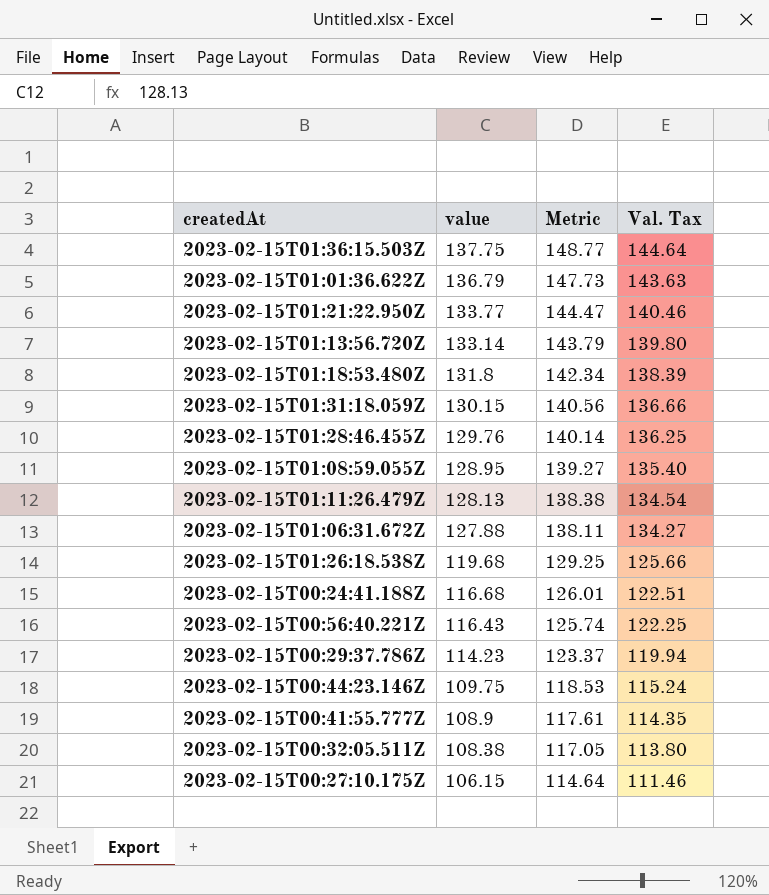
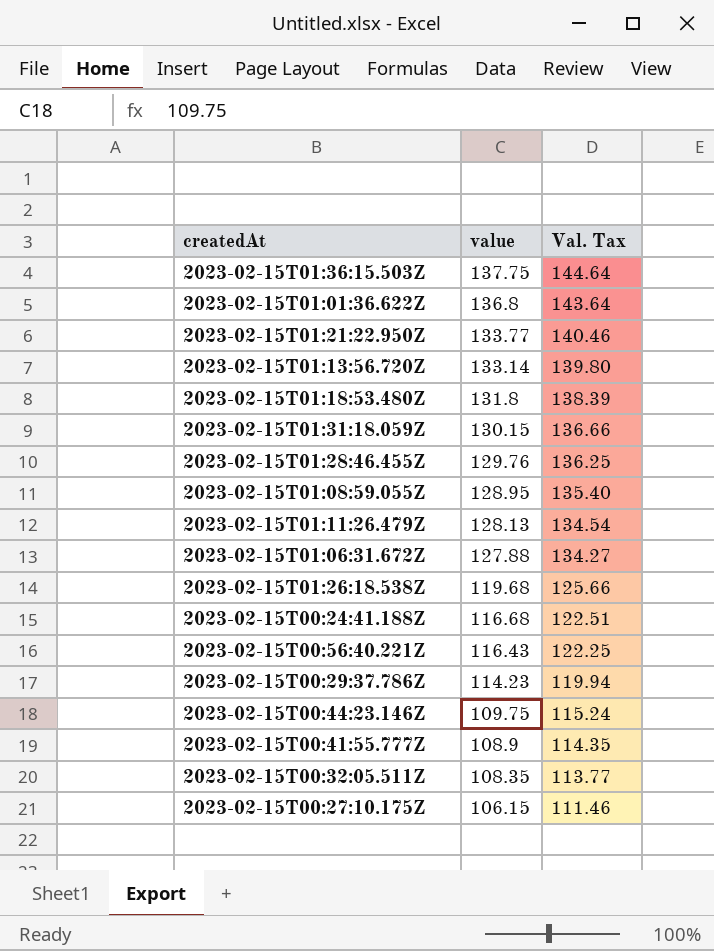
column Metric | formula: [value] * 1.08 -> none
2023-02-15T01:01:36.622Z | value: 136.79 -> 136.8
2023-02-15T01:01:36.622Z | Val. Tax: 143.63 -> 143.64
2023-02-15T00:32:05.511Z | value: 108.38 -> 108.35
2023-02-15T00:32:05.511Z | Val. Tax: 113.80 -> 113.77

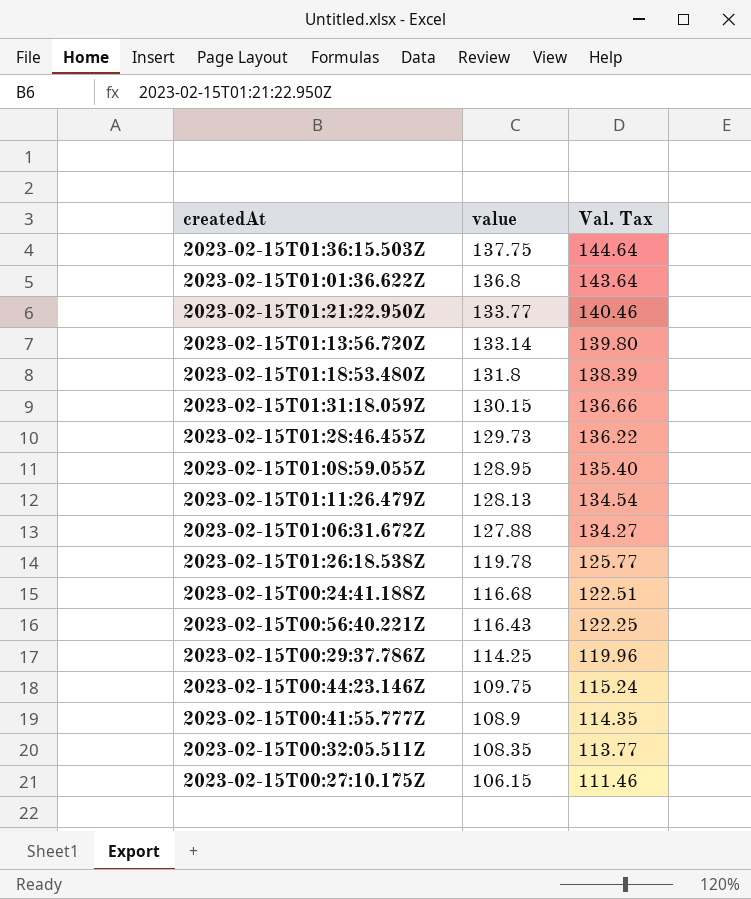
2023-02-15T01:28:46.455Z | value: 129.76 -> 129.73
2023-02-15T01:28:46.455Z | Val. Tax: 136.25 -> 136.22
2023-02-15T01:26:18.538Z | value: 119.68 -> 119.78
2023-02-15T01:26:18.538Z | Val. Tax: 125.66 -> 125.77
2023-02-15T00:29:37.786Z | value: 114.23 -> 114.25
2023-02-15T00:29:37.786Z | Val. Tax: 119.94 -> 119.96

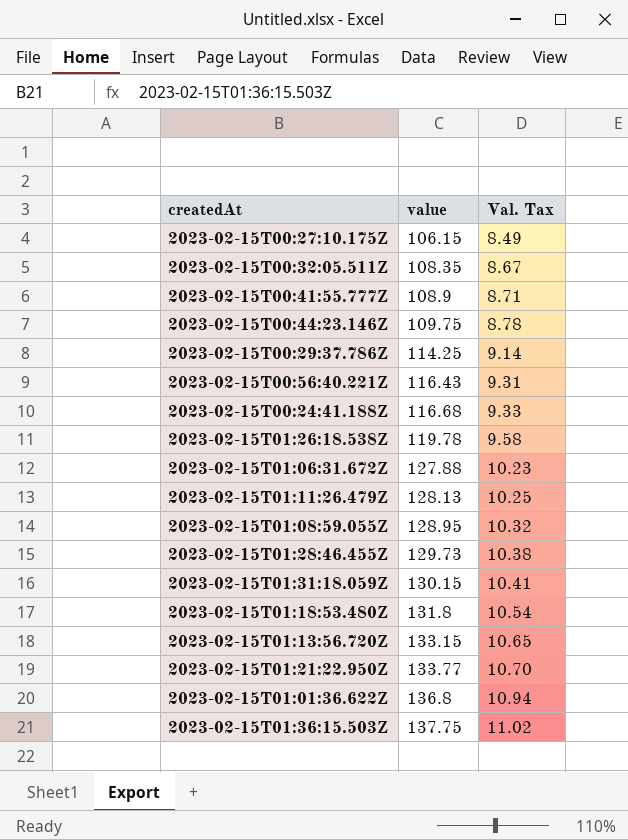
row order: value descending -> value ascending
column Val. Tax | formula: [value] * 1.05 -> [value] * 0.08
2023-02-15T01:13:56.720Z | value: 133.14 -> 133.15

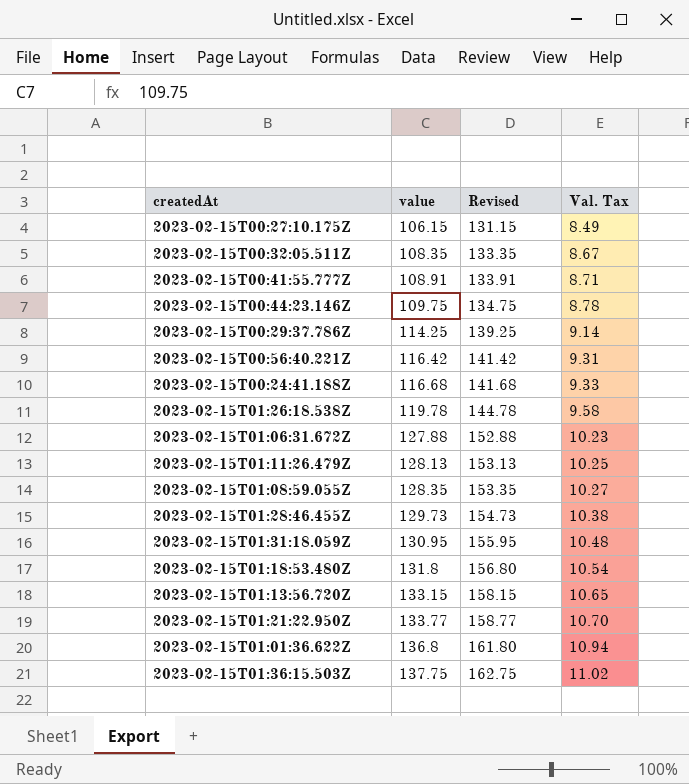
column Revised | formula: none -> [value] + 25
2023-02-15T00:41:55.777Z | value: 108.9 -> 108.91
2023-02-15T00:56:40.221Z | value: 116.43 -> 116.42
2023-02-15T01:08:59.055Z | value: 128.95 -> 128.35
2023-02-15T01:08:59.055Z | Val. Tax: 10.32 -> 10.27
2023-02-15T01:31:18.059Z | value: 130.15 -> 130.95
2023-02-15T01:31:18.059Z | Val. Tax: 10.41 -> 10.48

